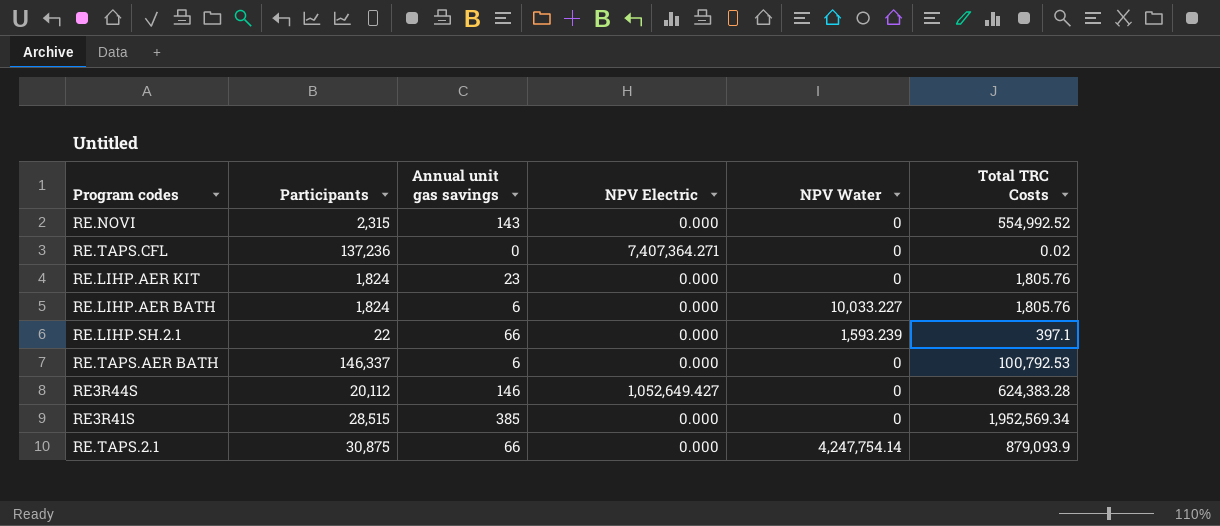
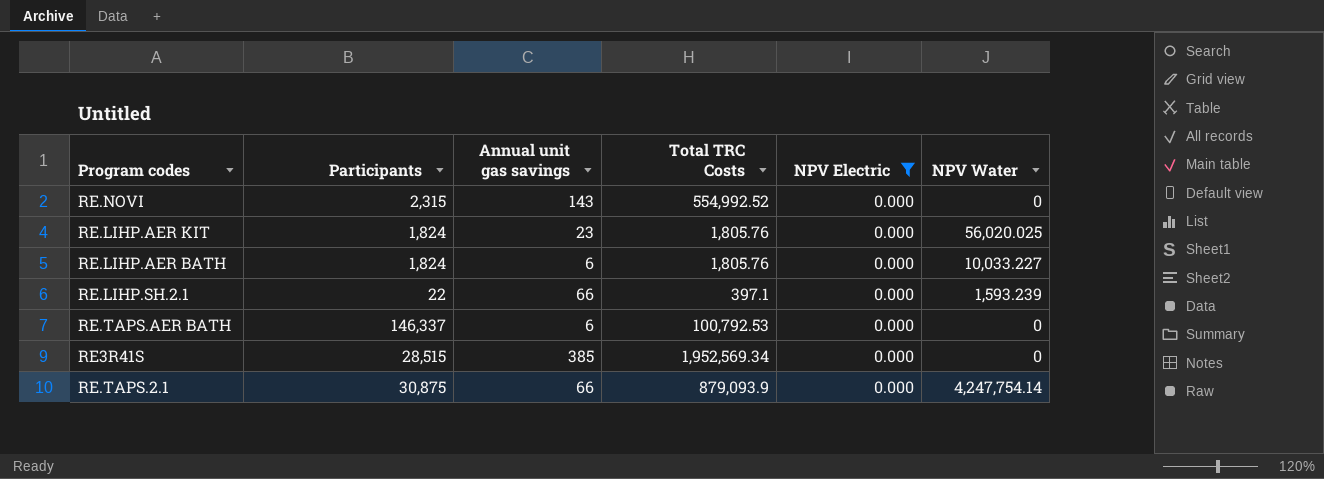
filter: none -> NPV Electric = 0.000
column Total TRC Costs | position: 6 -> 4
RE.LIHP.AER KIT | NPV Water: 0 -> 56,020.025

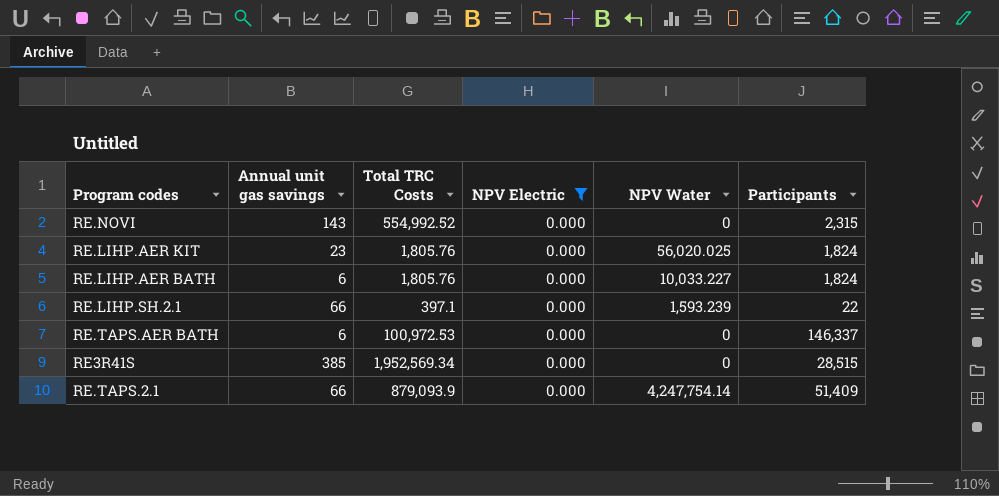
column Participants | position: 2 -> 6
RE.TAPS.AER BATH | Total TRC Costs: 100,792.53 -> 100,972.53
RE.TAPS.2.1 | Participants: 30,875 -> 51,409

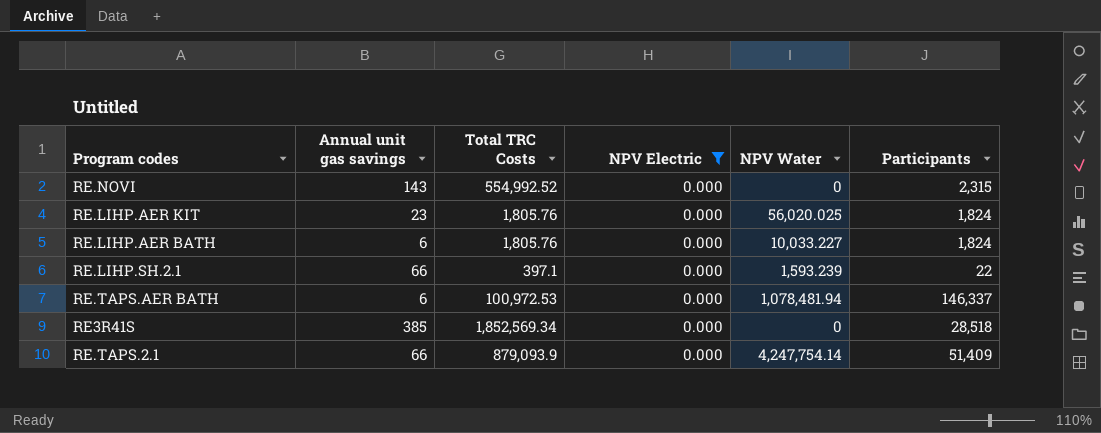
RE.TAPS.AER BATH | NPV Water: 0 -> 1,078,481.94
RE3R41S | Total TRC Costs: 1,952,569.34 -> 1,852,569.34
RE3R41S | Participants: 28,515 -> 28,518

